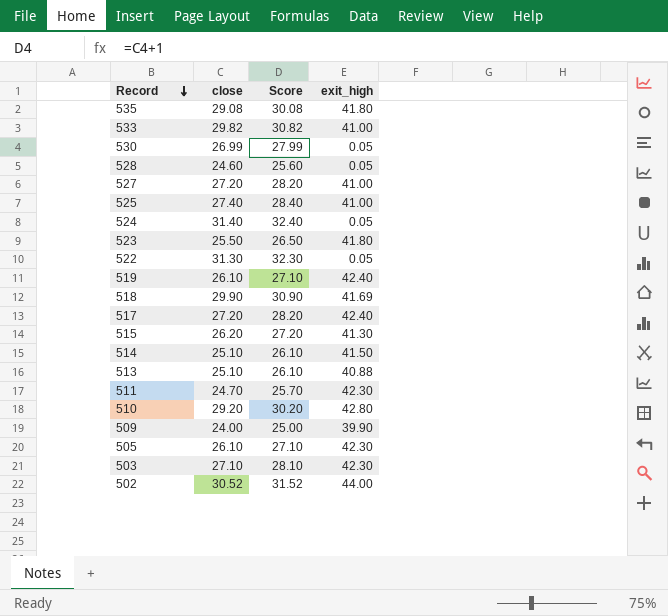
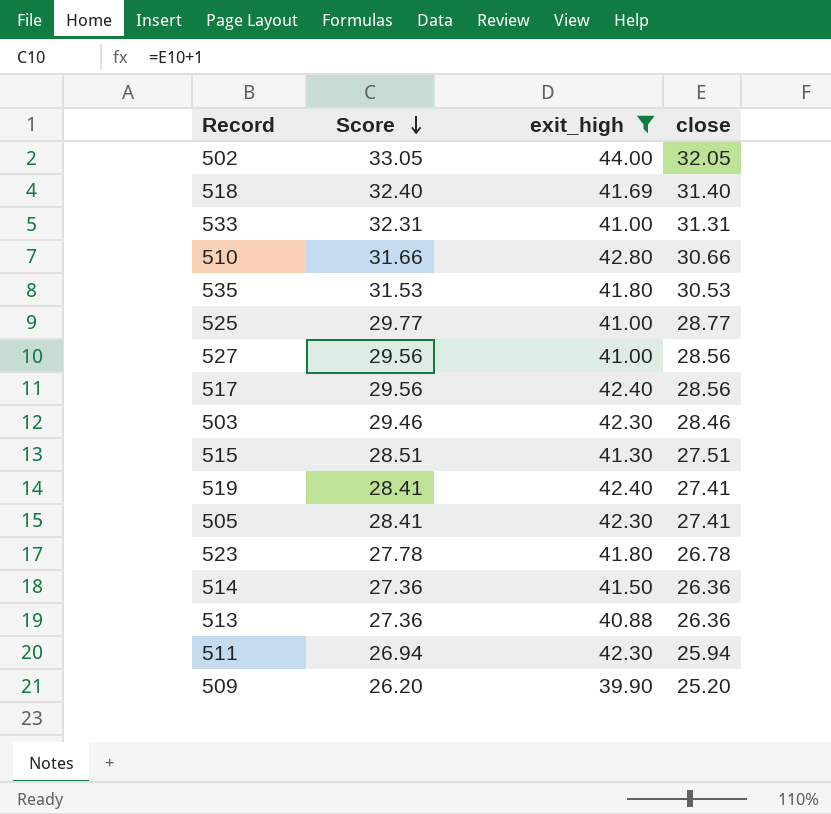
filter: none -> exit_high != 0.05
row order: Record descending -> Score descending
column close | position: 2 -> 4
502 | Score: 31.52 -> 33.05
502 | close: 30.52 -> 32.05
518 | Score: 30.90 -> 32.40
518 | close: 29.90 -> 31.40
533 | Score: 30.82 -> 32.31
533 | close: 29.82 -> 31.31
510 | Score: 30.20 -> 31.66
510 | close: 29.20 -> 30.66
535 | Score: 30.08 -> 31.53
535 | close: 29.08 -> 30.53
525 | Score: 28.40 -> 29.77
525 | close: 27.40 -> 28.77
527 | Score: 28.20 -> 29.56
527 | close: 27.20 -> 28.56
517 | Score: 28.20 -> 29.56
517 | close: 27.20 -> 28.56
503 | Score: 28.10 -> 29.46
503 | close: 27.10 -> 28.46
515 | Score: 27.20 -> 28.51
515 | close: 26.20 -> 27.51
519 | Score: 27.10 -> 28.41
519 | close: 26.10 -> 27.41
505 | Score: 27.10 -> 28.41
505 | close: 26.10 -> 27.41
523 | Score: 26.50 -> 27.78
523 | close: 25.50 -> 26.78
514 | Score: 26.10 -> 27.36
514 | close: 25.10 -> 26.36
513 | Score: 26.10 -> 27.36
513 | close: 25.10 -> 26.36
511 | Score: 25.70 -> 26.94
511 | close: 24.70 -> 25.94
509 | Score: 25.00 -> 26.20
509 | close: 24.00 -> 25.20

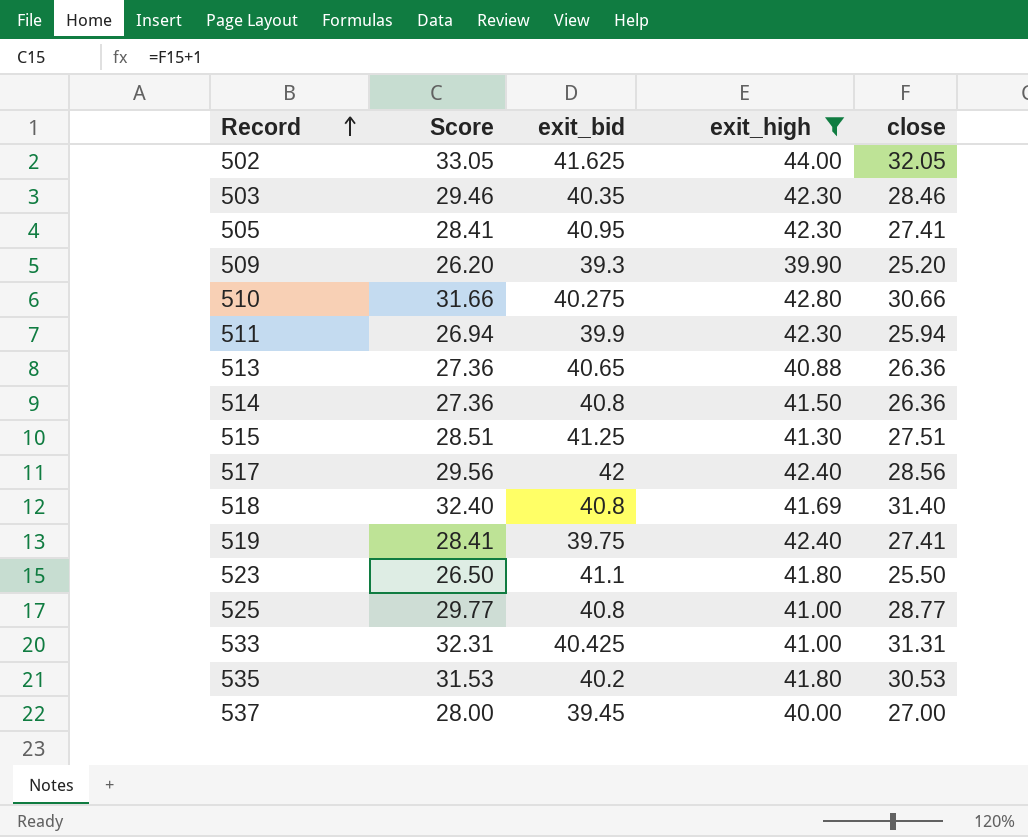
row order: Score descending -> Record ascending
column exit_bid | position: none -> 3
row 527: 29.56 | 41.00 | 28.56 -> none
523 | Score: 27.78 -> 26.50
523 | close: 26.78 -> 25.50
row 537: none -> 28.00 | 39.45 | 40.00 | 27.00

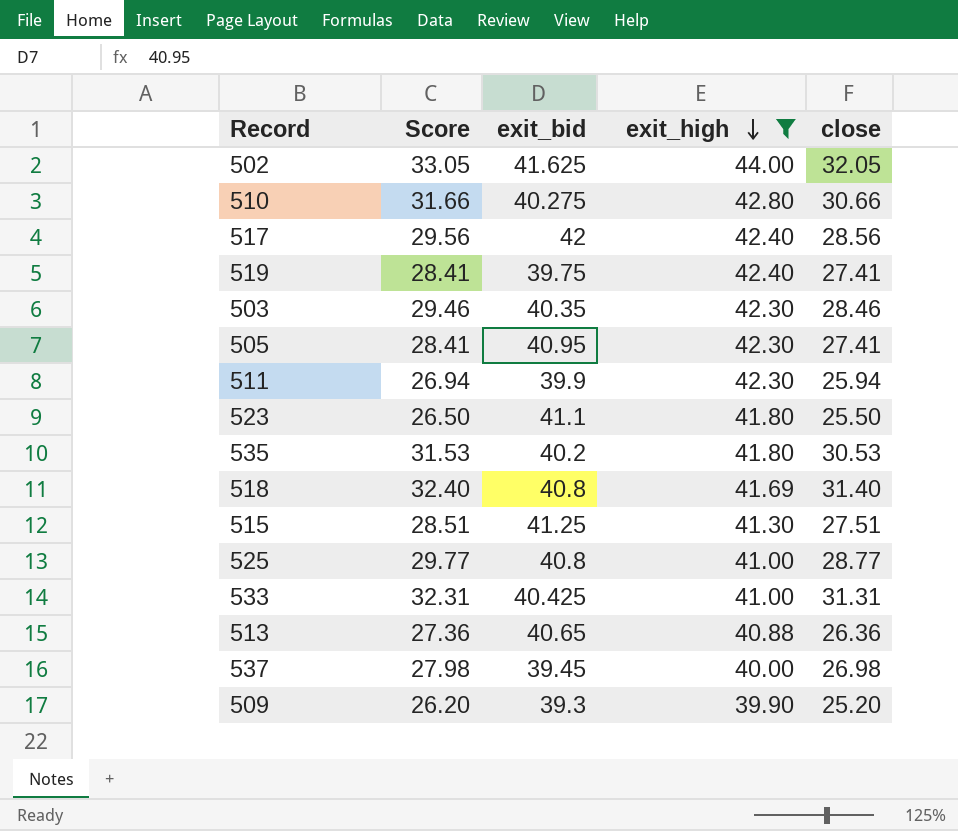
row order: Record ascending -> exit_high descending
row 514: 27.36 | 40.8 | 41.50 | 26.36 -> none
537 | Score: 28.00 -> 27.98
537 | close: 27.00 -> 26.98

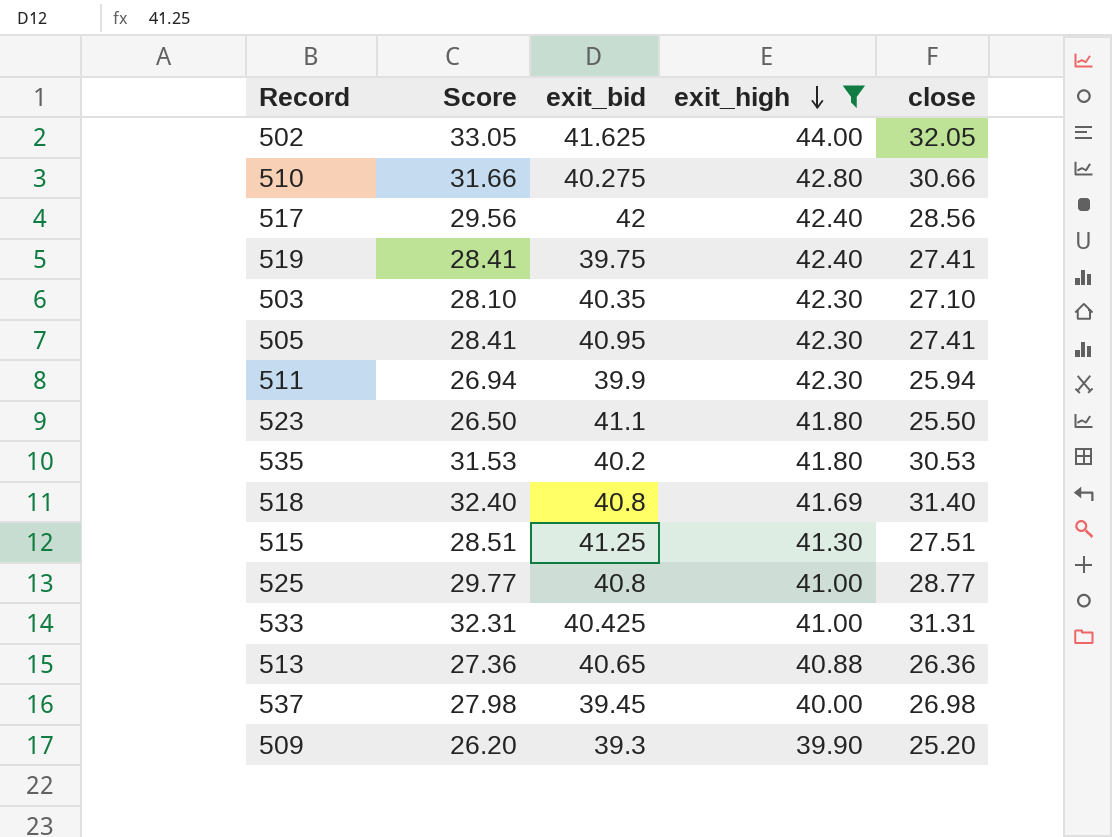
503 | Score: 29.46 -> 28.10
503 | close: 28.46 -> 27.10

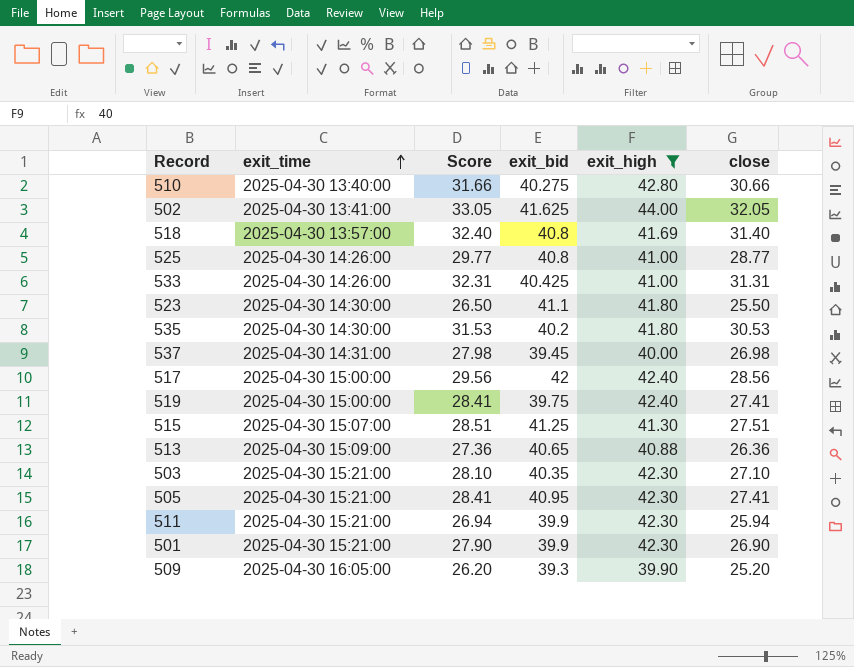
row order: exit_high descending -> exit_time ascending
column exit_time | position: none -> 2
row 501: none -> 2025-04-30 15:21:00 | 27.90 | 39.9 | 42.30 | 26.90

